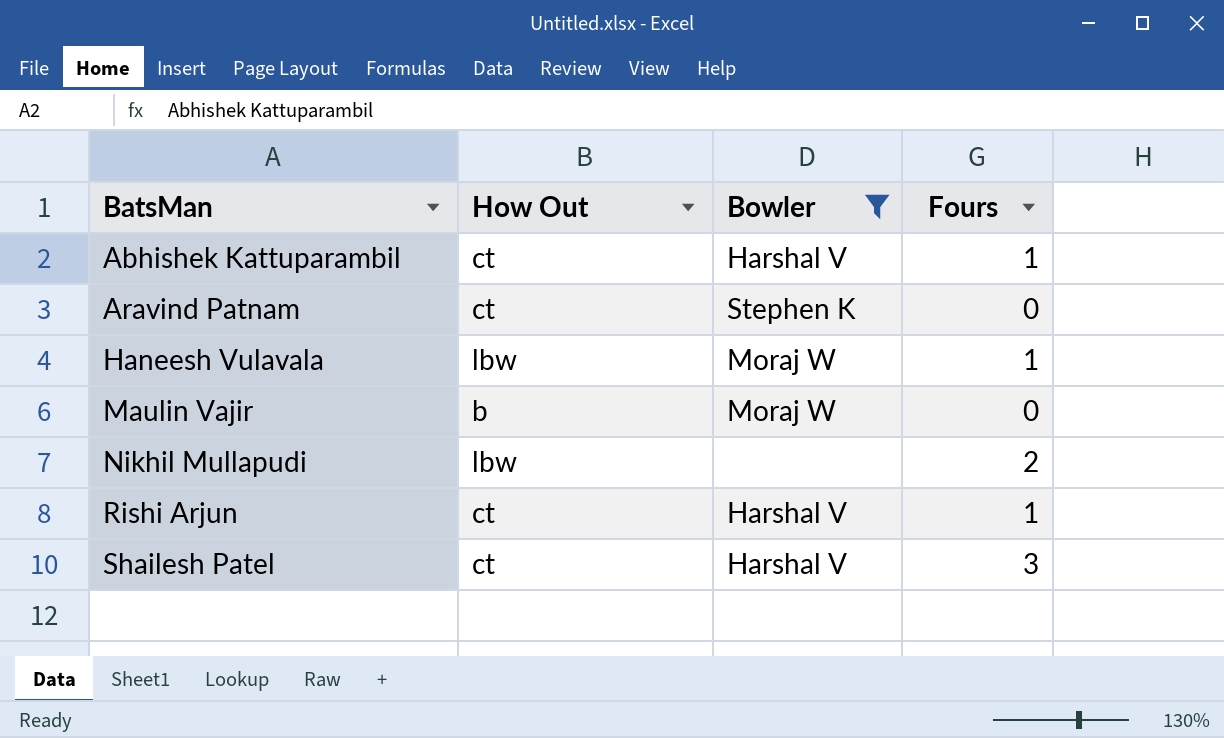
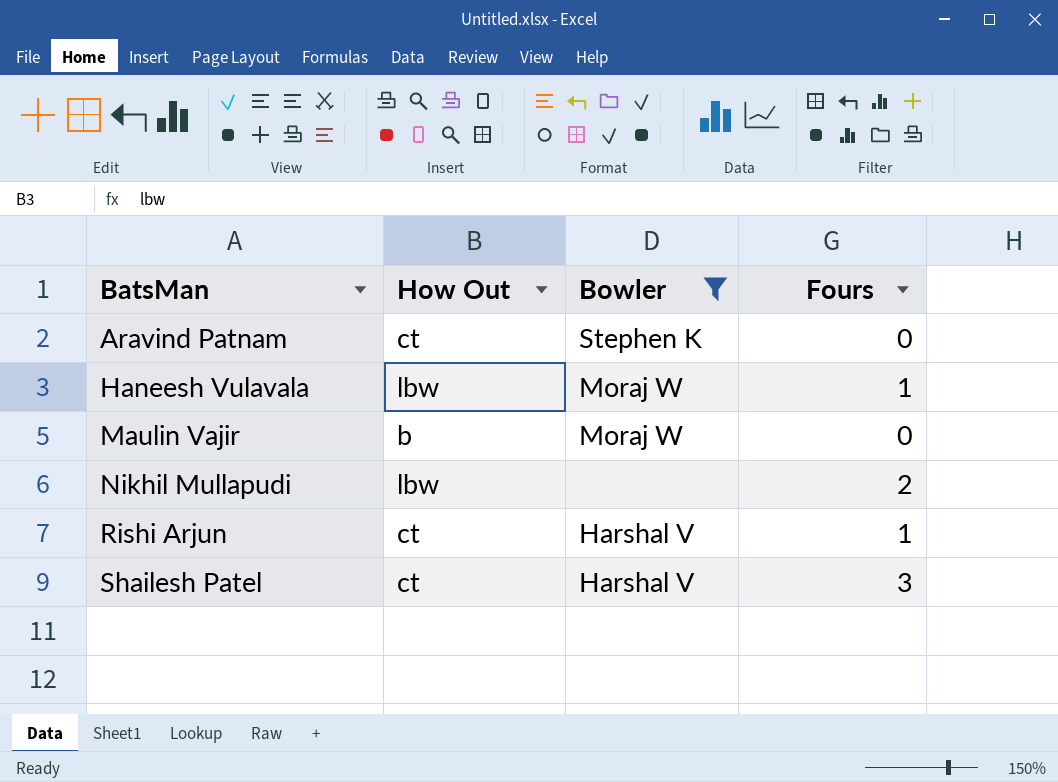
row Abhishek Kattuparambil: ct | Harshal V | 1 -> none

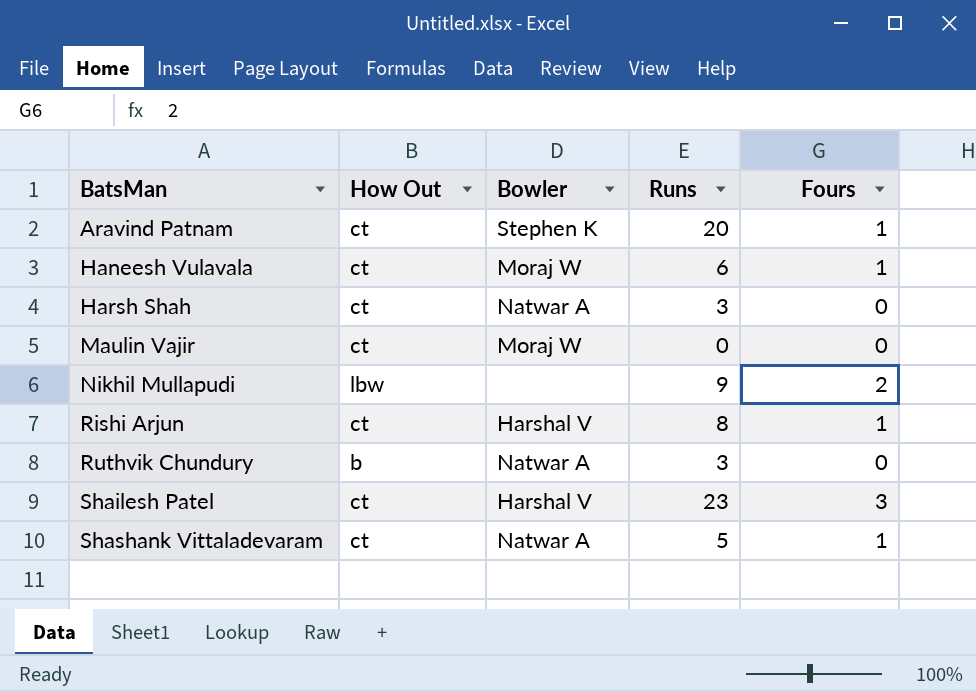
filter: Bowler != Natwar A -> none
column Runs | position: none -> 4
Aravind Patnam | Fours: 0 -> 1
Haneesh Vulavala | How Out: lbw -> ct
Maulin Vajir | How Out: b -> ct

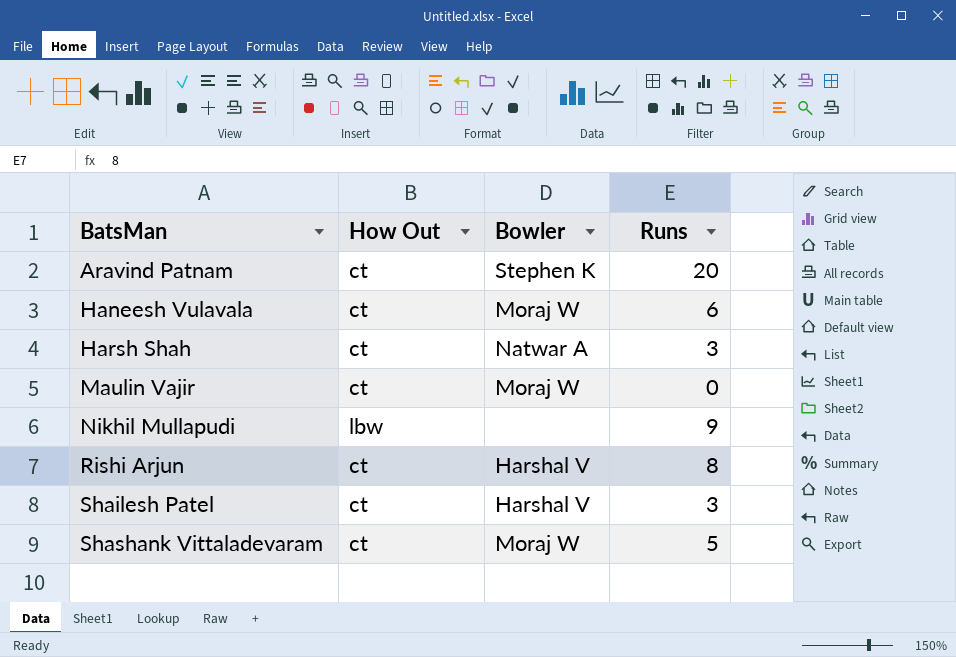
column Fours | position: 5 -> none
row Ruthvik Chundury: b | Natwar A | 3 | 0 -> none
Shailesh Patel | Runs: 23 -> 3
Shashank Vittaladevaram | Bowler: Natwar A -> Moraj W

